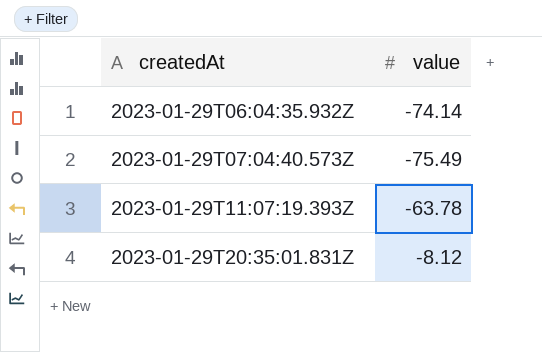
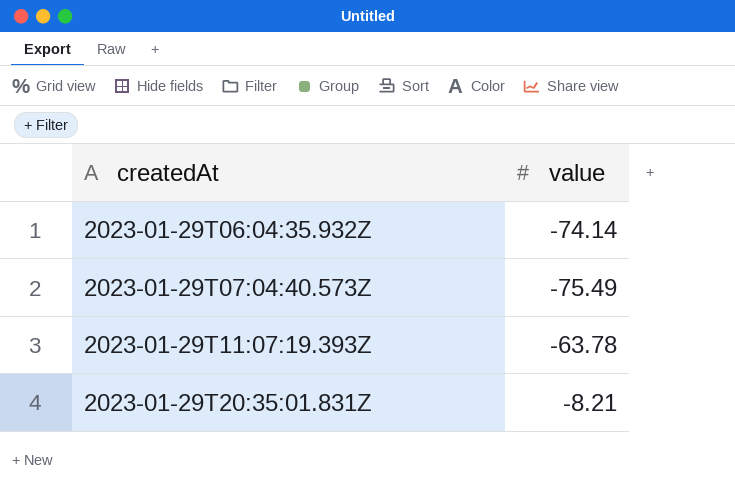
2023-01-29T20:35:01.831Z | value: -8.12 -> -8.21

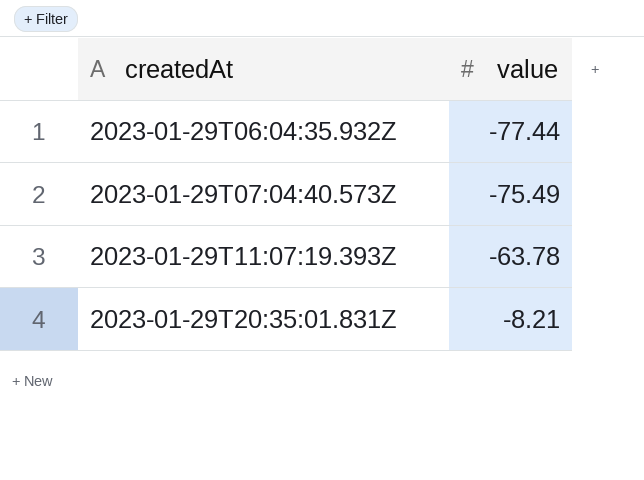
2023-01-29T06:04:35.932Z | value: -74.14 -> -77.44

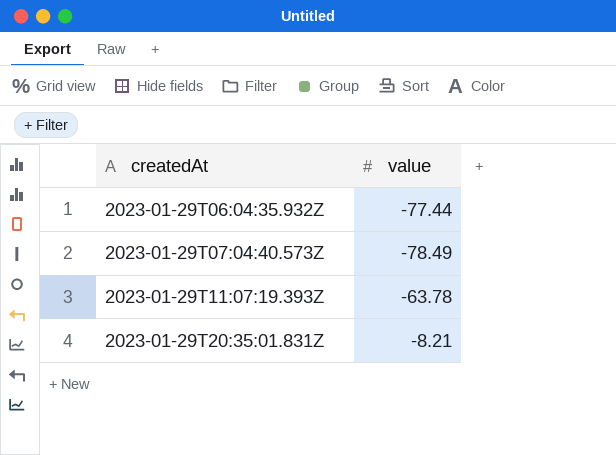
2023-01-29T07:04:40.573Z | value: -75.49 -> -78.49

